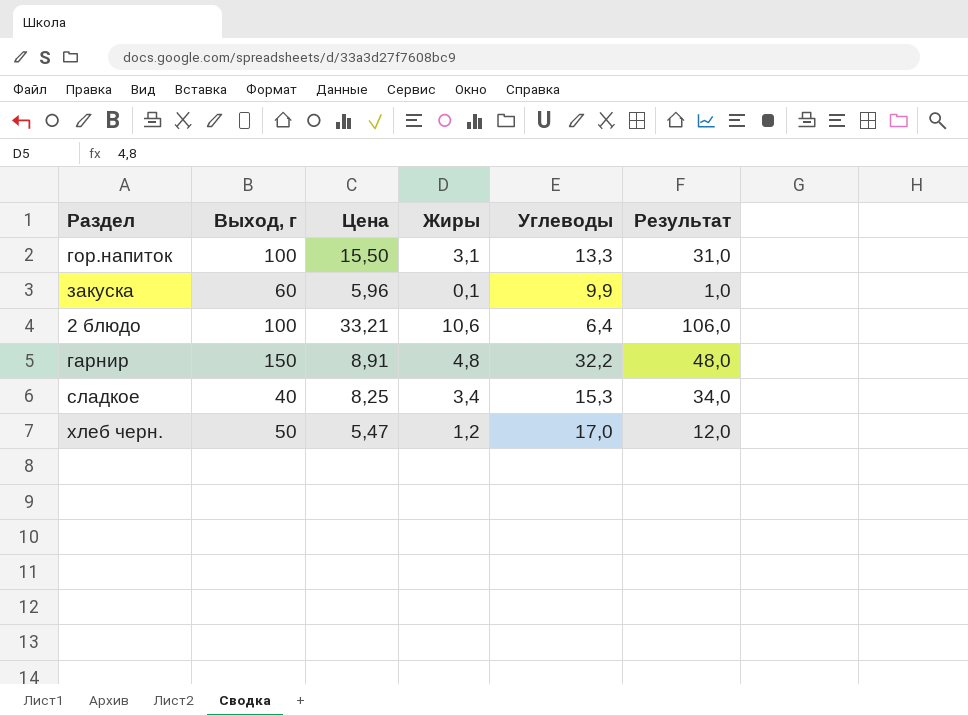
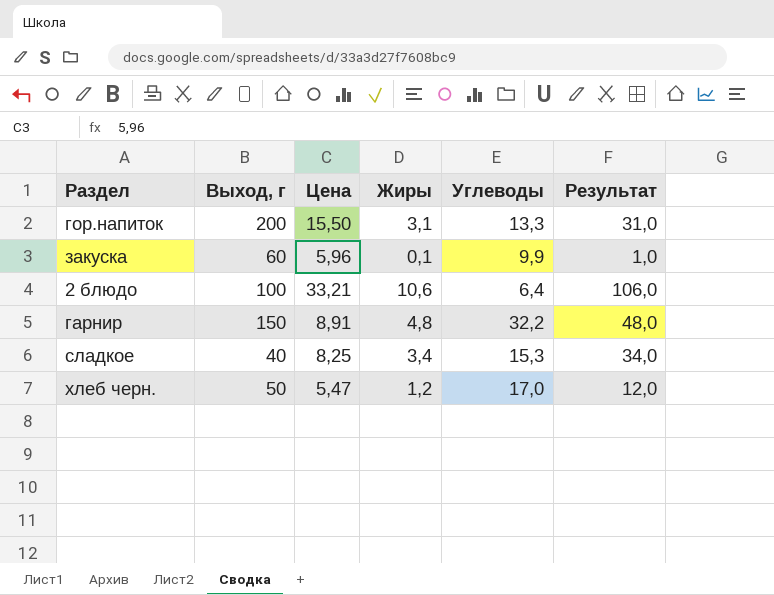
гор.напиток | Выход, г: 100 -> 200

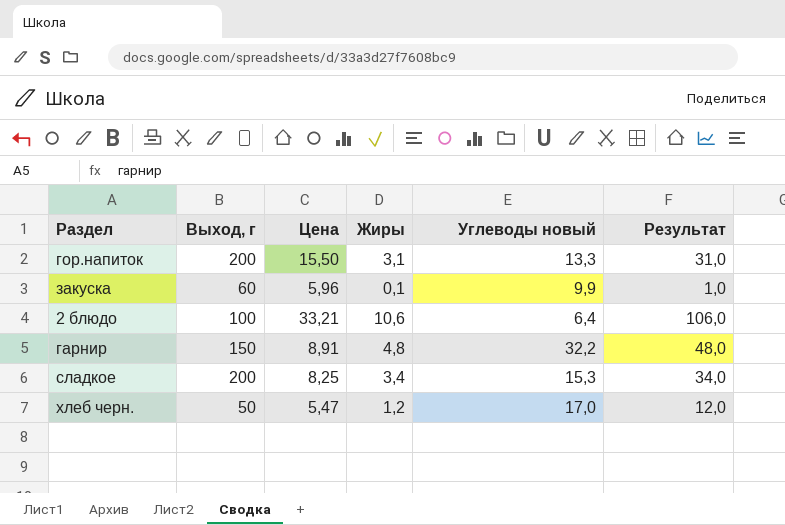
column name: Углеводы -> Углеводы новый
сладкое | Выход, г: 40 -> 200

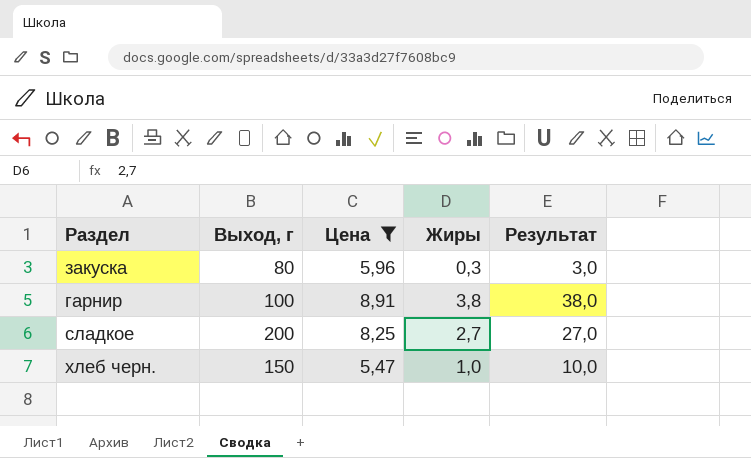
filter: none -> Цена <= 8,91
column Углеводы новый | position: 5 -> none
закуска | Выход, г: 60 -> 80
закуска | Жиры: 0,1 -> 0,3
закуска | Результат: 1,0 -> 3,0
гарнир | Выход, г: 150 -> 100
гарнир | Жиры: 4,8 -> 3,8
гарнир | Результат: 48,0 -> 38,0
сладкое | Жиры: 3,4 -> 2,7
сладкое | Результат: 34,0 -> 27,0
хлеб черн. | Выход, г: 50 -> 150
хлеб черн. | Жиры: 1,2 -> 1,0
хлеб черн. | Результат: 12,0 -> 10,0

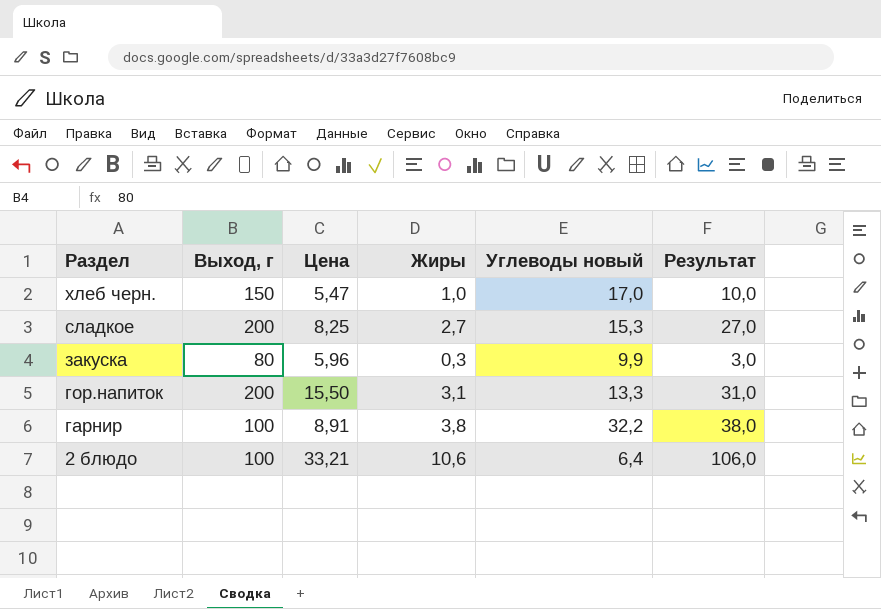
filter: Цена <= 8,91 -> none
row order: none -> Раздел descending
column Углеводы новый | position: none -> 5

